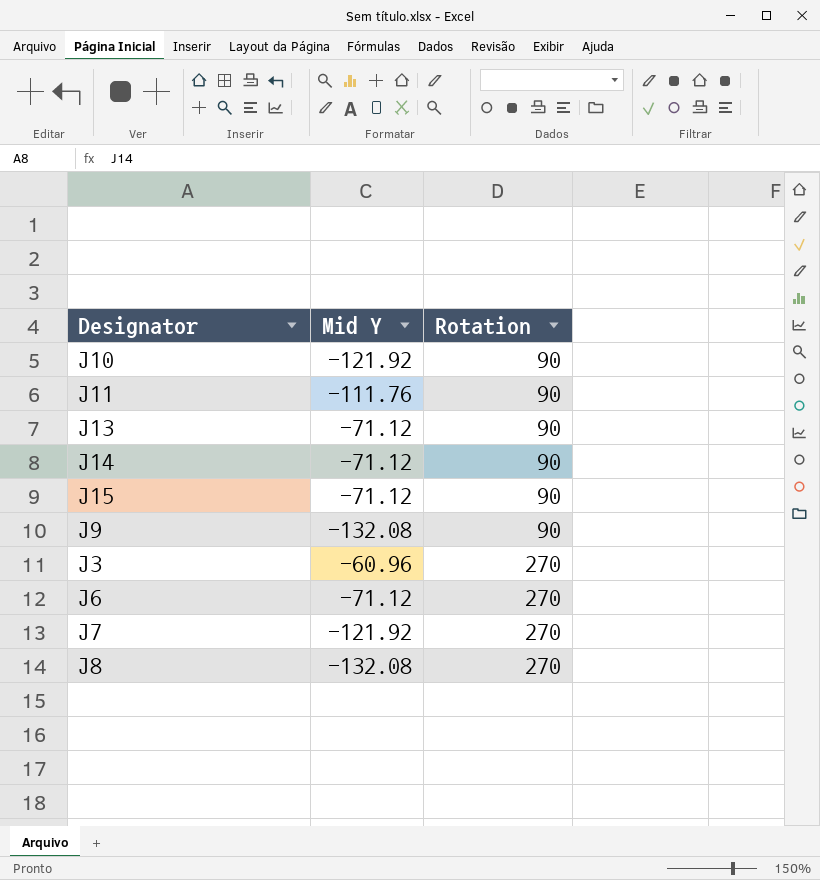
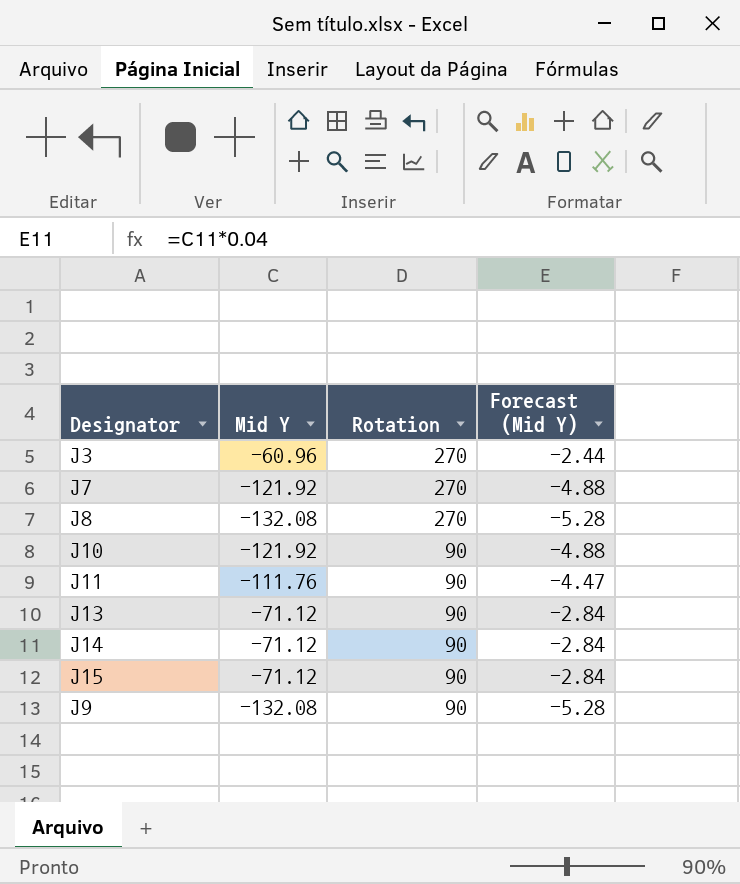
row order: Rotation ascending -> Rotation descending
column Forecast (Mid Y) | formula: none -> [Mid Y] * 0.04
row J6: -71.12 | 270 -> none

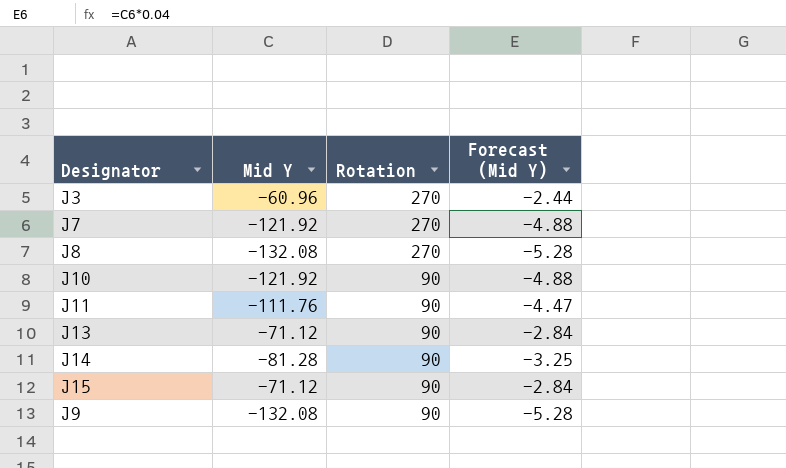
J14 | Mid Y: -71.12 -> -81.28
J14 | Forecast (Mid Y): -2.84 -> -3.25

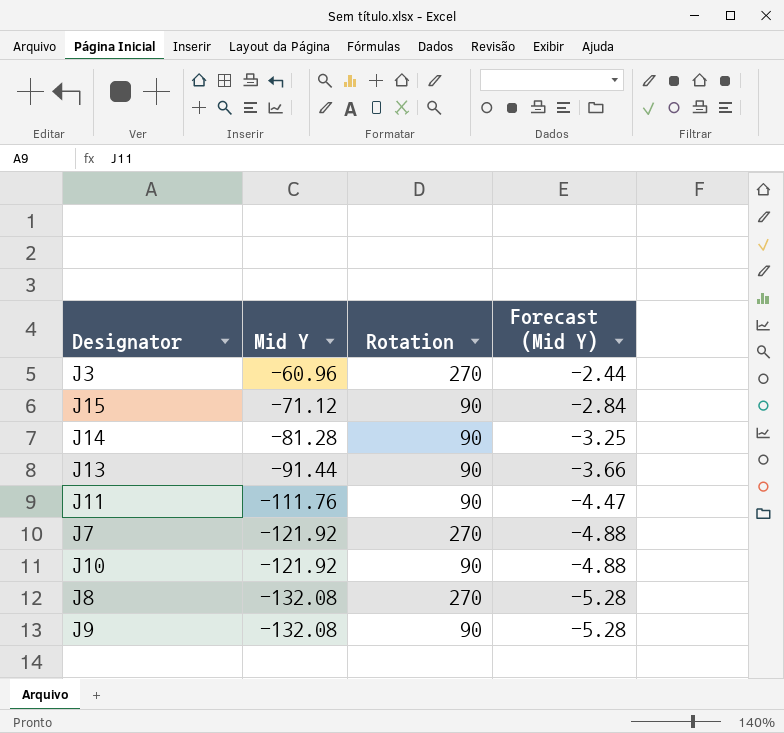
row order: Rotation descending -> Mid Y descending
J13 | Mid Y: -71.12 -> -91.44
J13 | Forecast (Mid Y): -2.84 -> -3.66

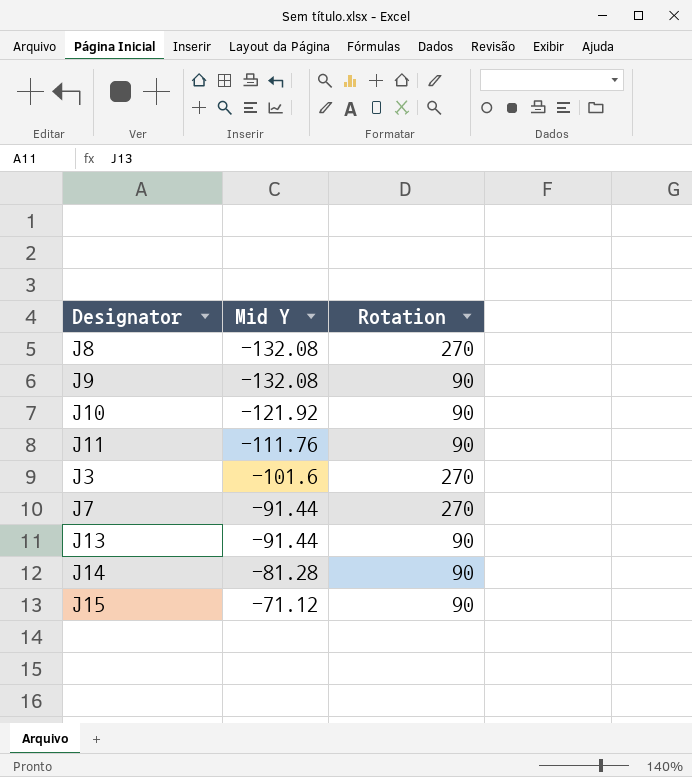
row order: Mid Y descending -> Mid Y ascending
column Forecast (Mid Y) | formula: [Mid Y] * 0.04 -> none
J3 | Mid Y: -60.96 -> -101.6
J7 | Mid Y: -121.92 -> -91.44

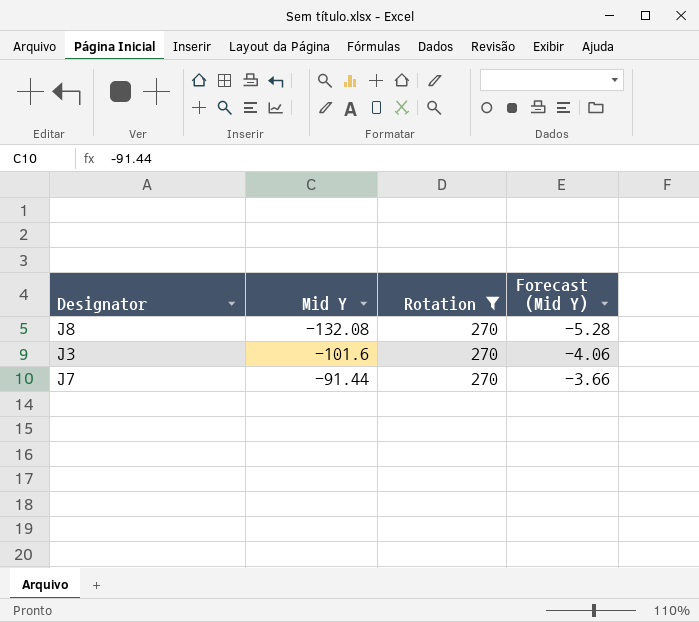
filter: none -> Rotation = 270
column Forecast (Mid Y) | formula: none -> [Mid Y] * 0.04

